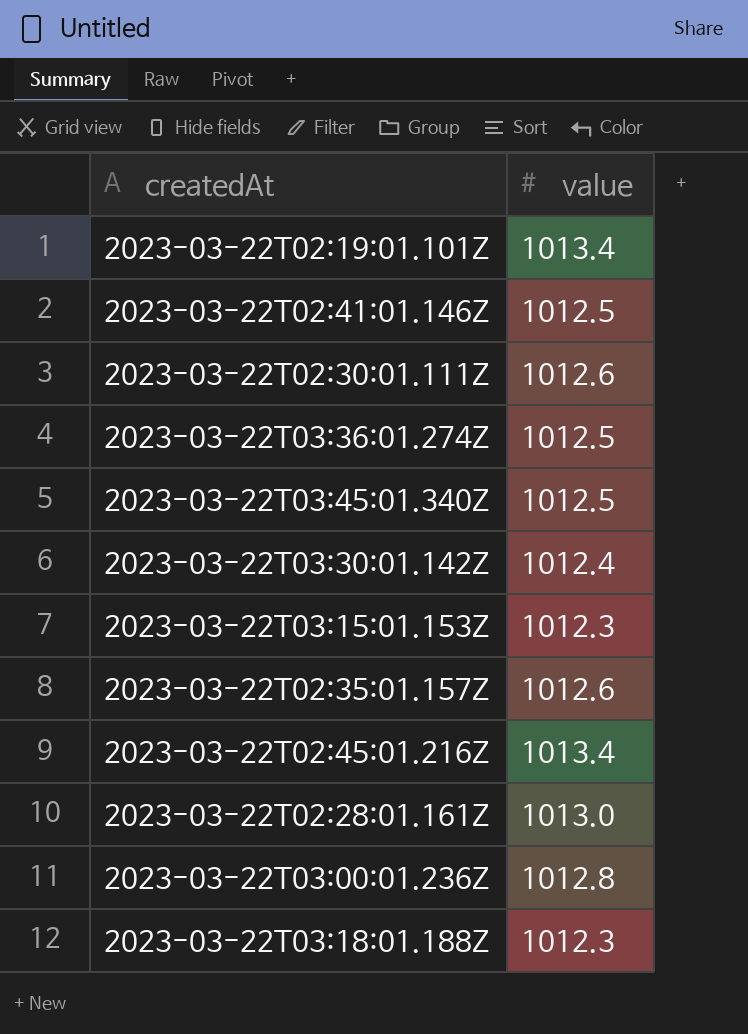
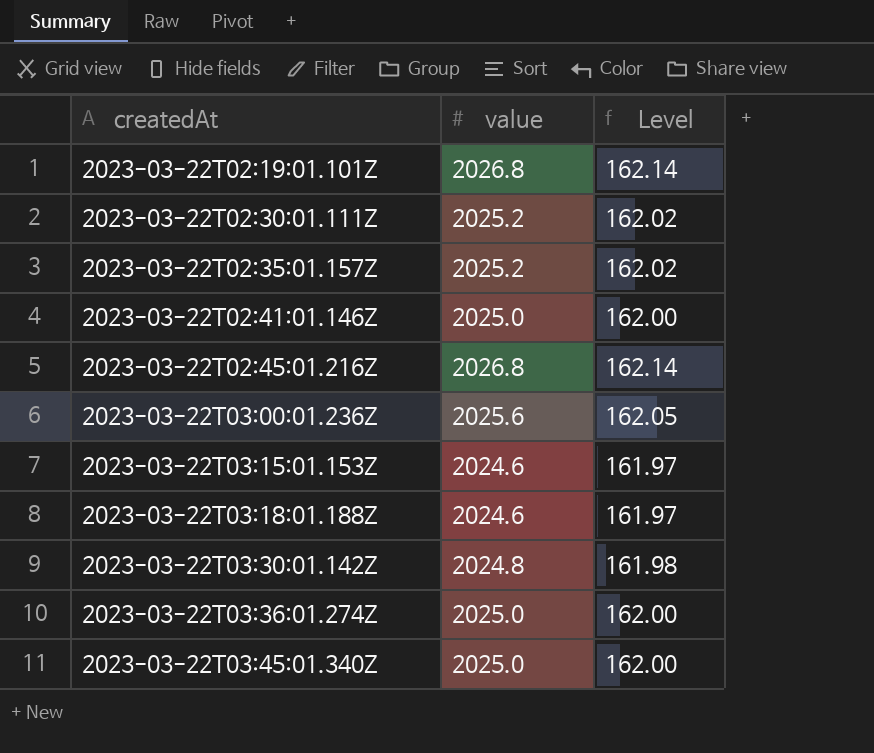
row order: none -> createdAt ascending
column Level | formula: none -> [value] * 0.08
row 2023-03-22T02:28:01.161Z: 1013.0 -> none
2023-03-22T02:19:01.101Z | value: 1013.4 -> 2026.8
2023-03-22T02:30:01.111Z | value: 1012.6 -> 2025.2
2023-03-22T02:35:01.157Z | value: 1012.6 -> 2025.2
2023-03-22T02:41:01.146Z | value: 1012.5 -> 2025.0
2023-03-22T02:45:01.216Z | value: 1013.4 -> 2026.8
2023-03-22T03:00:01.236Z | value: 1012.8 -> 2025.6
2023-03-22T03:15:01.153Z | value: 1012.3 -> 2024.6
2023-03-22T03:18:01.188Z | value: 1012.3 -> 2024.6
2023-03-22T03:30:01.142Z | value: 1012.4 -> 2024.8
2023-03-22T03:36:01.274Z | value: 1012.5 -> 2025.0
2023-03-22T03:45:01.340Z | value: 1012.5 -> 2025.0

